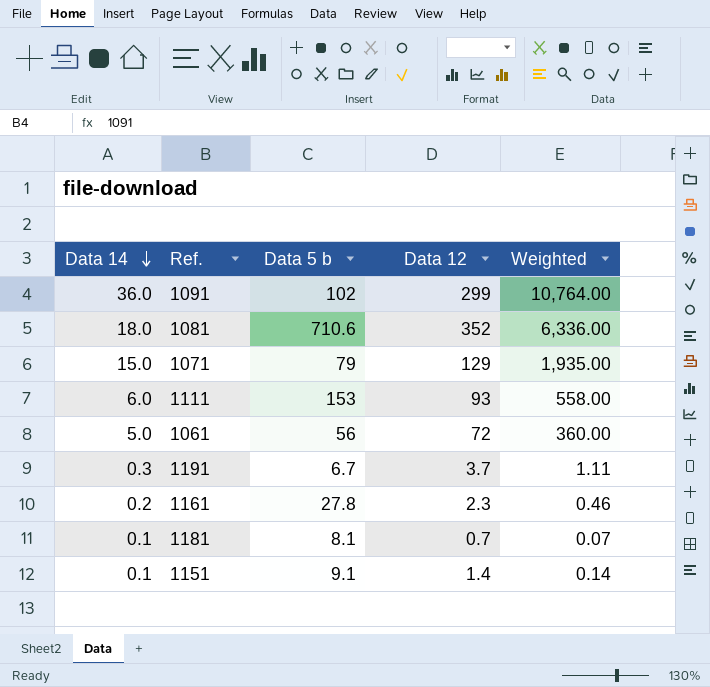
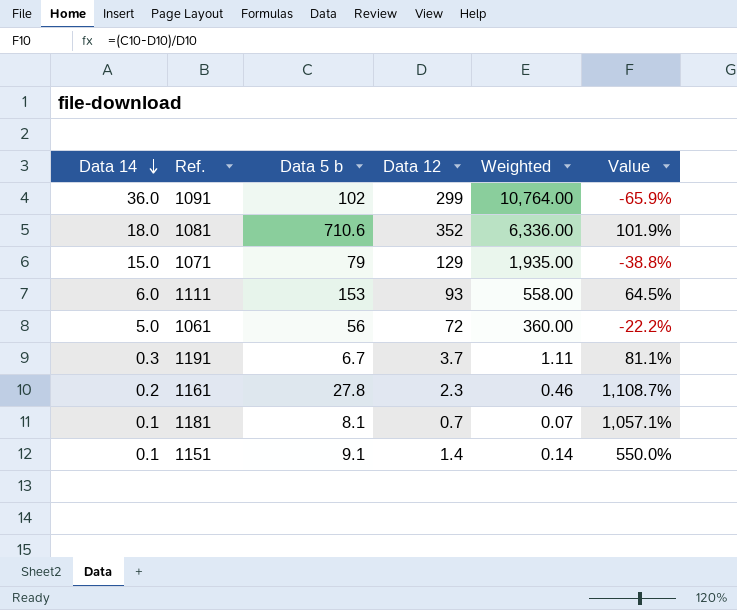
column Value | formula: none -> ([Data 5 b] - [Data 12]) / [Data 12]

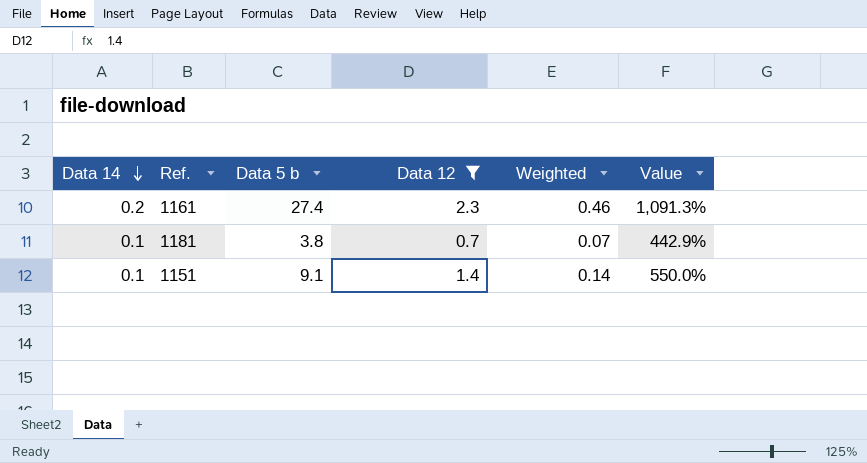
filter: none -> Data 12 <= 2.3
1161 | Data 5 b: 27.8 -> 27.4
1161 | Value: 1,108.7% -> 1,091.3%
1181 | Data 5 b: 8.1 -> 3.8
1181 | Value: 1,057.1% -> 442.9%

